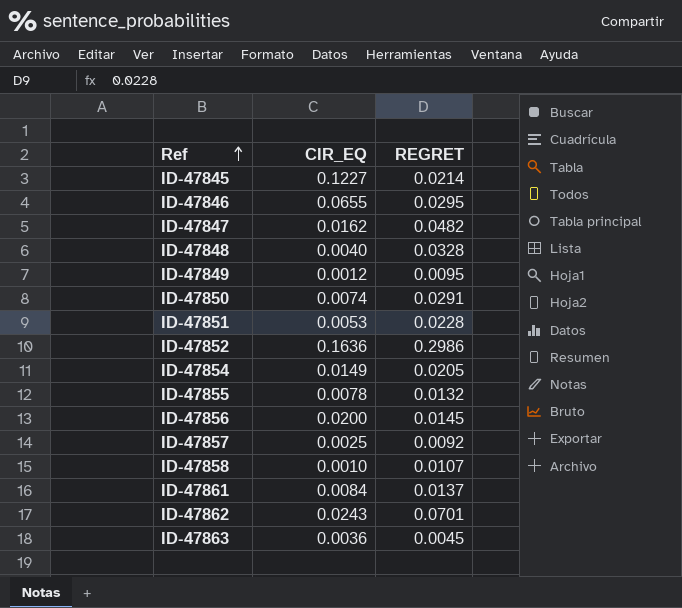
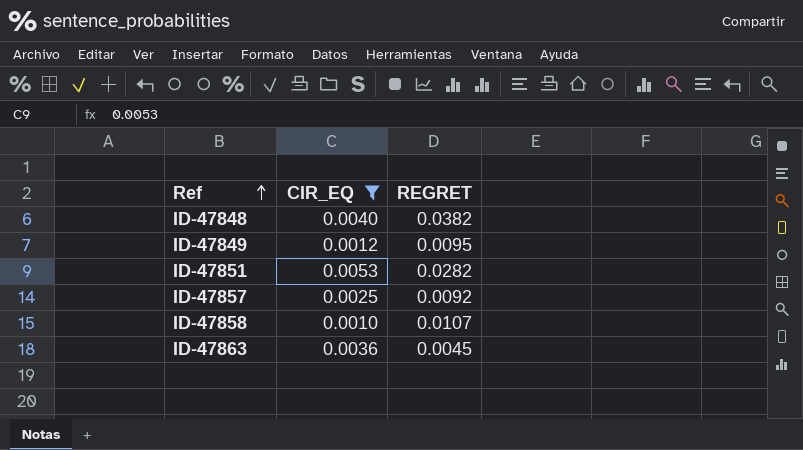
filter: none -> CIR_EQ <= 0.0053
ID-47848 | REGRET: 0.0328 -> 0.0382
ID-47851 | REGRET: 0.0228 -> 0.0282

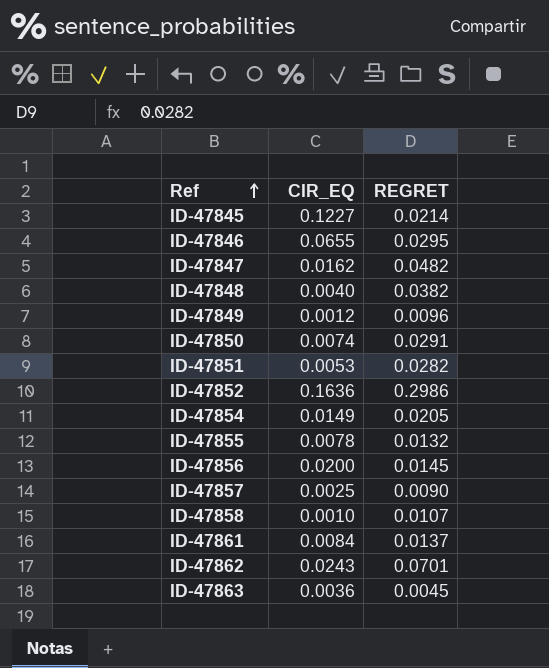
filter: CIR_EQ <= 0.0053 -> none
ID-47849 | REGRET: 0.0095 -> 0.0096
ID-47857 | REGRET: 0.0092 -> 0.0090

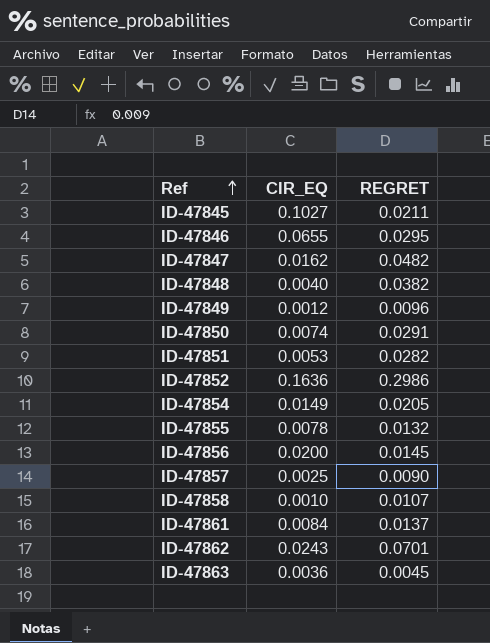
ID-47845 | CIR_EQ: 0.1227 -> 0.1027
ID-47845 | REGRET: 0.0214 -> 0.0211

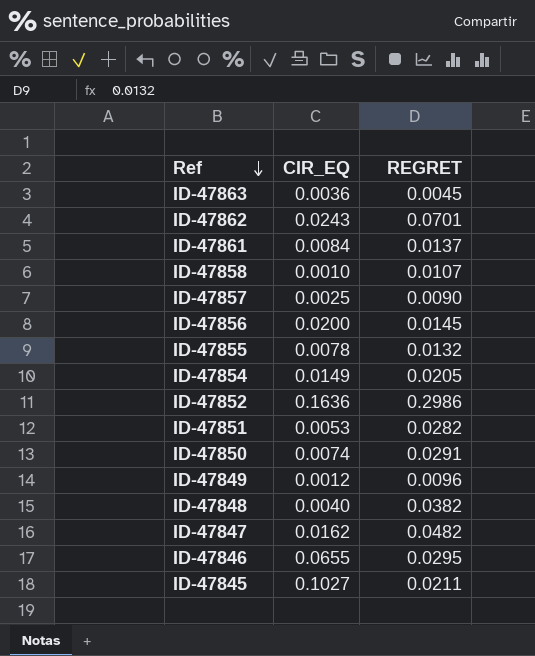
row order: Ref ascending -> Ref descending

